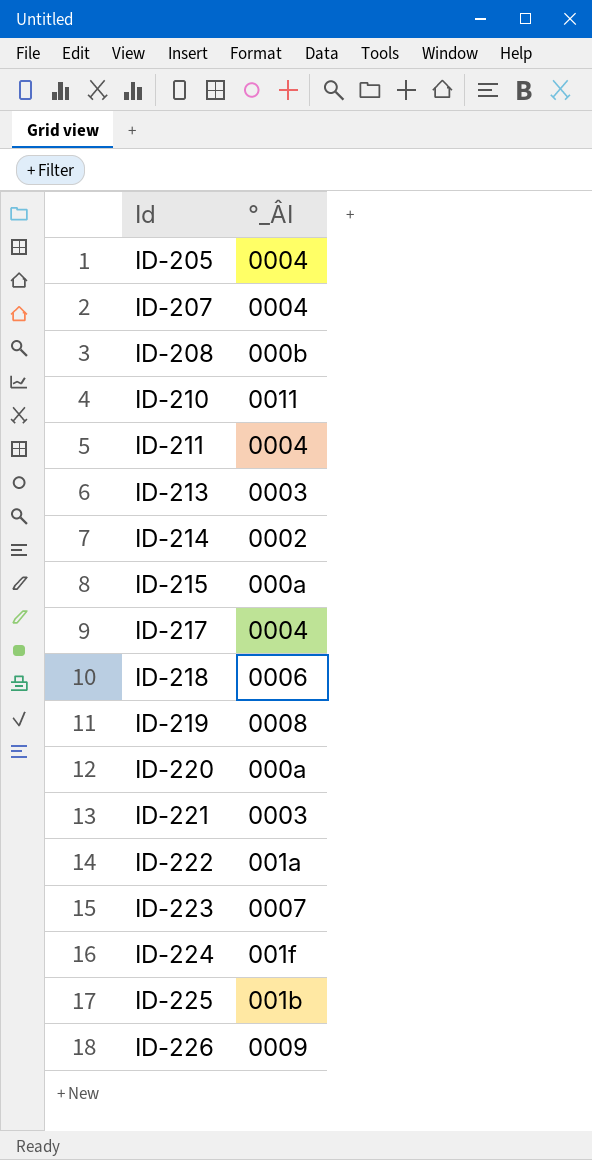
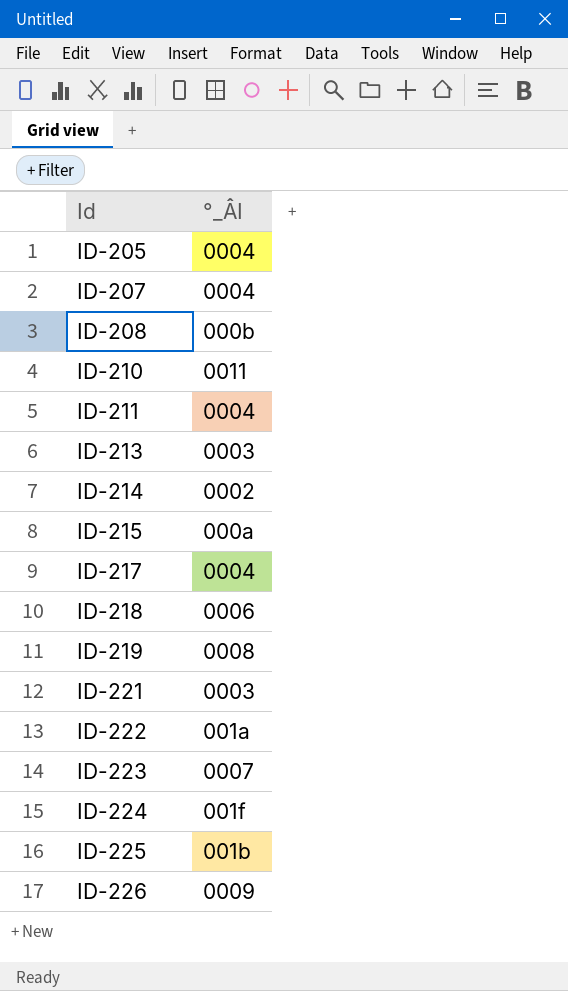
row ID-220: 000a -> none

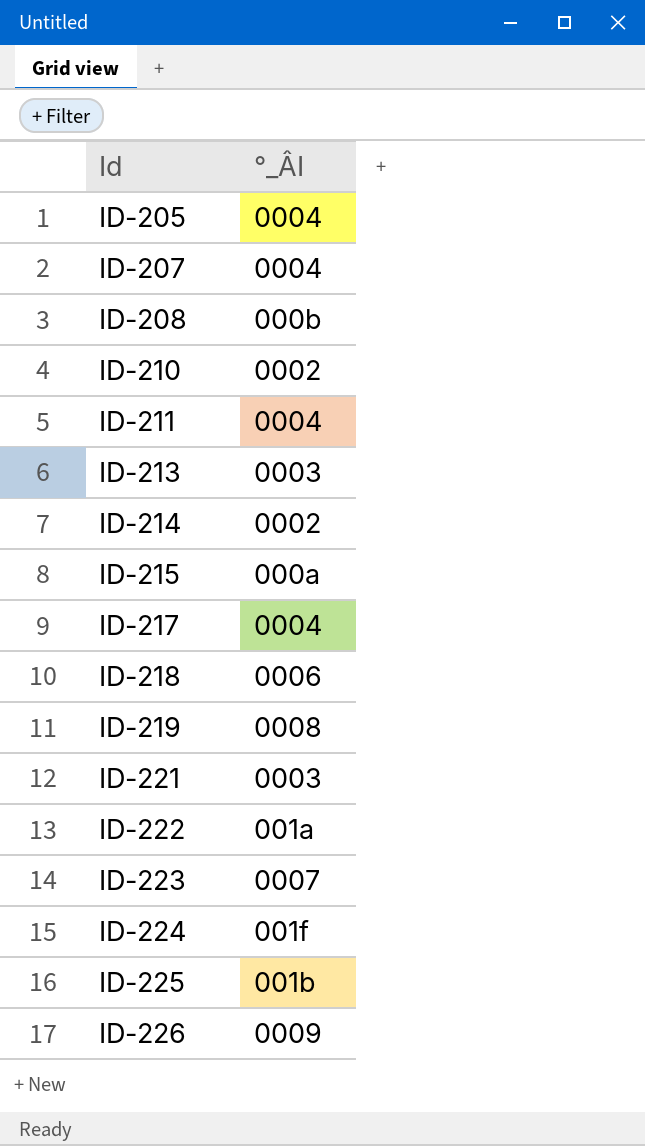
ID-210 | °_ÂI: 0011 -> 0002

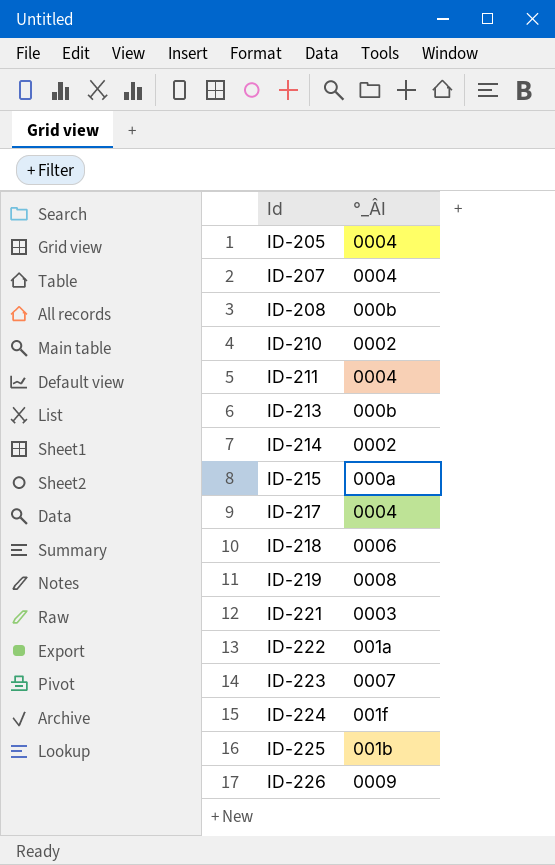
ID-213 | °_ÂI: 0003 -> 000b

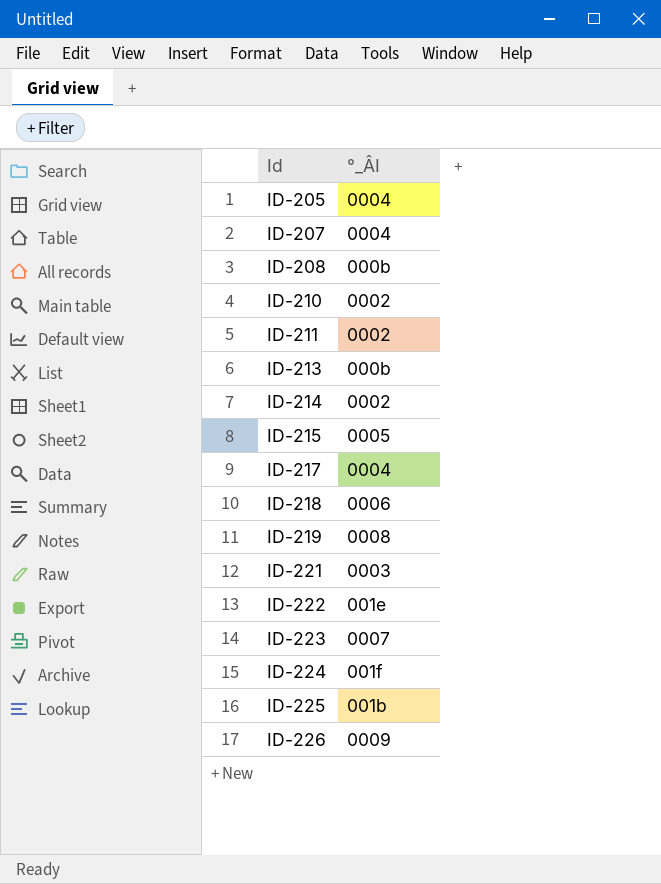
ID-211 | °_ÂI: 0004 -> 0002
ID-215 | °_ÂI: 000a -> 0005
ID-222 | °_ÂI: 001a -> 001e

